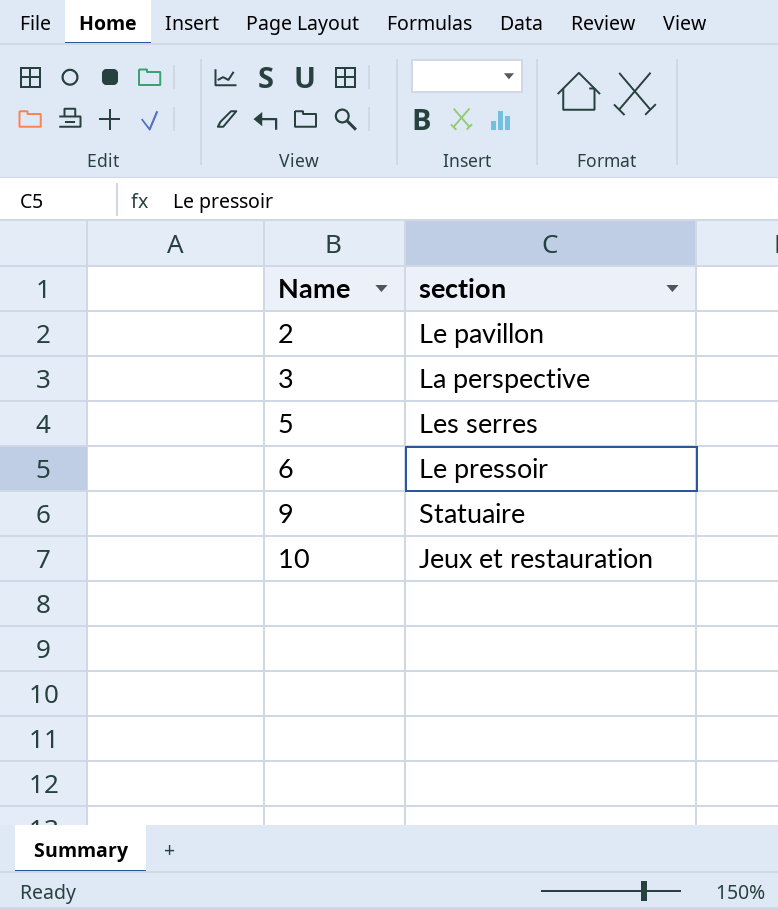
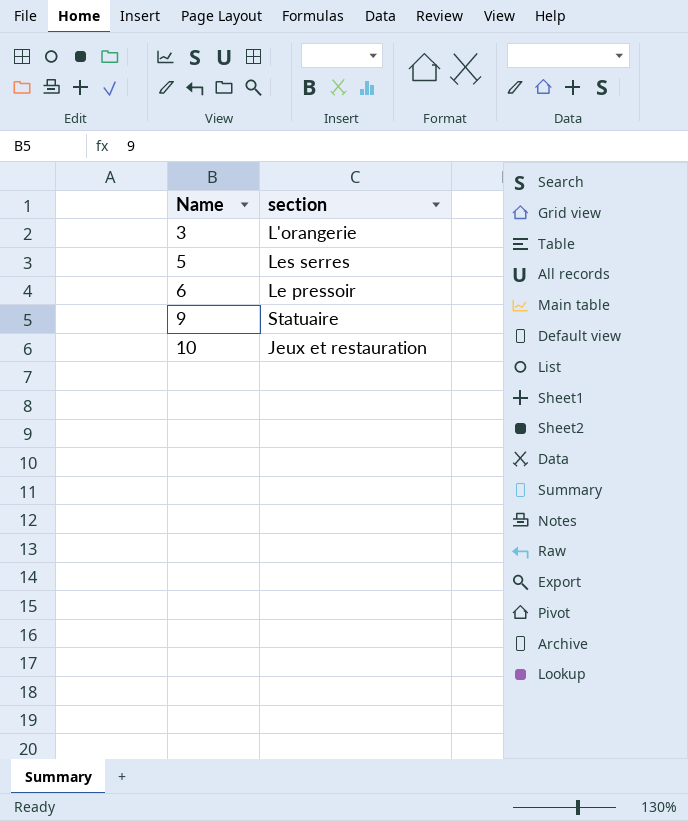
row 2: Le pavillon -> none
3 | section: La perspective -> L'orangerie

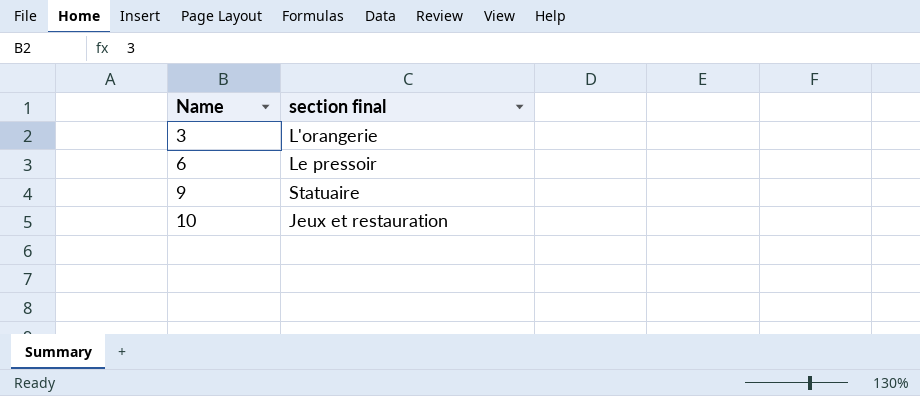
column name: section -> section final
row 5: Les serres -> none

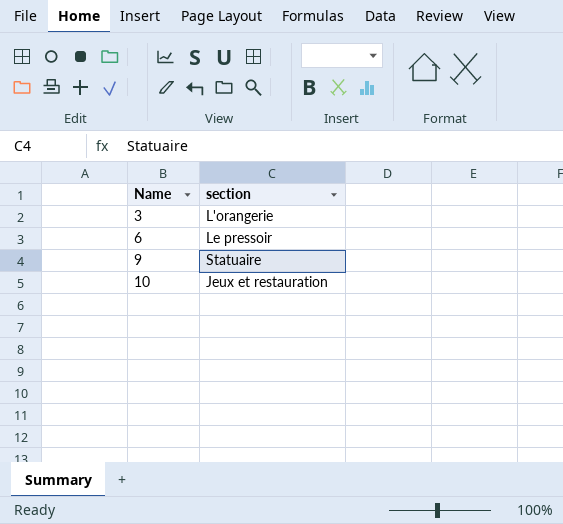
column name: section final -> section

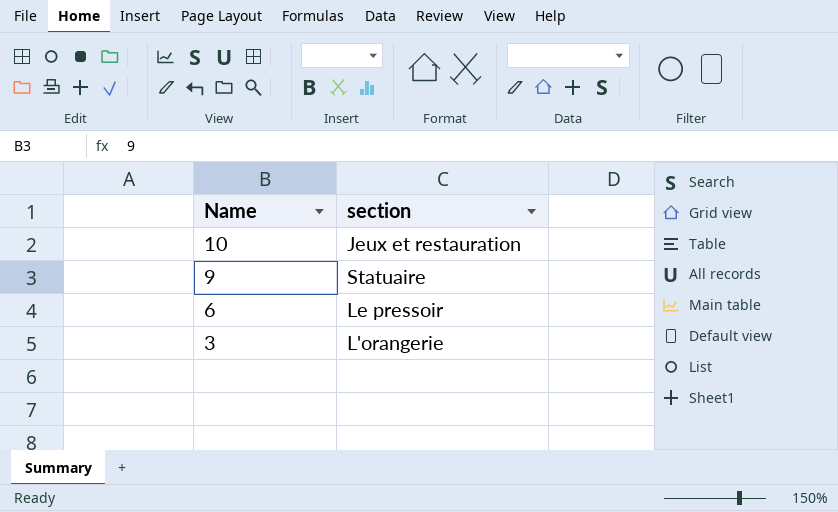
row order: Name ascending -> Name descending

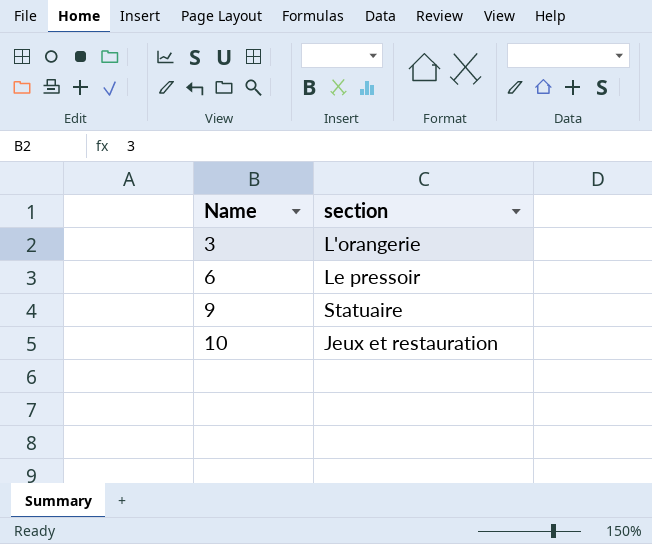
row order: Name descending -> Name ascending

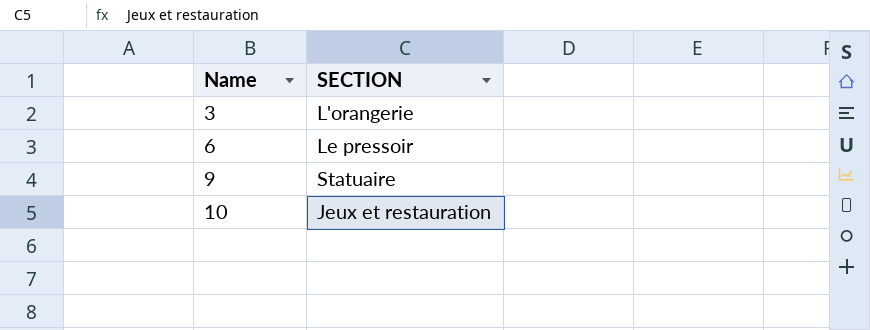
column name: section -> SECTION

